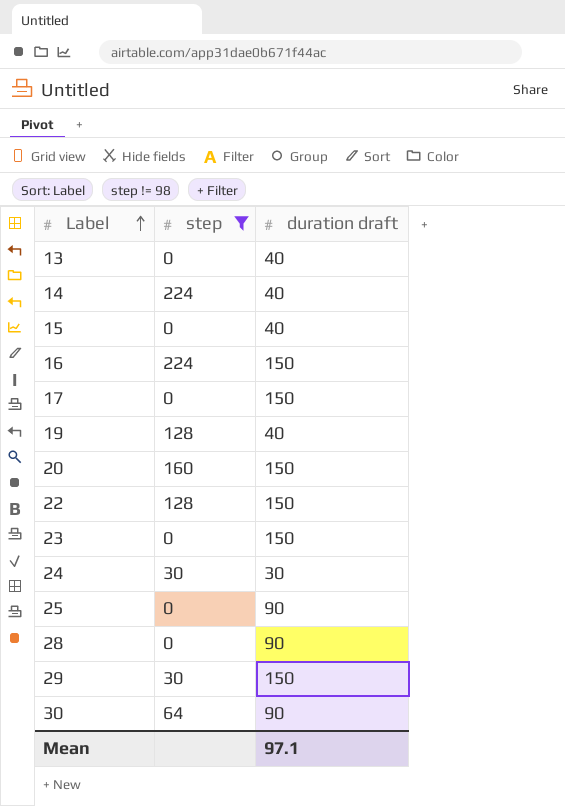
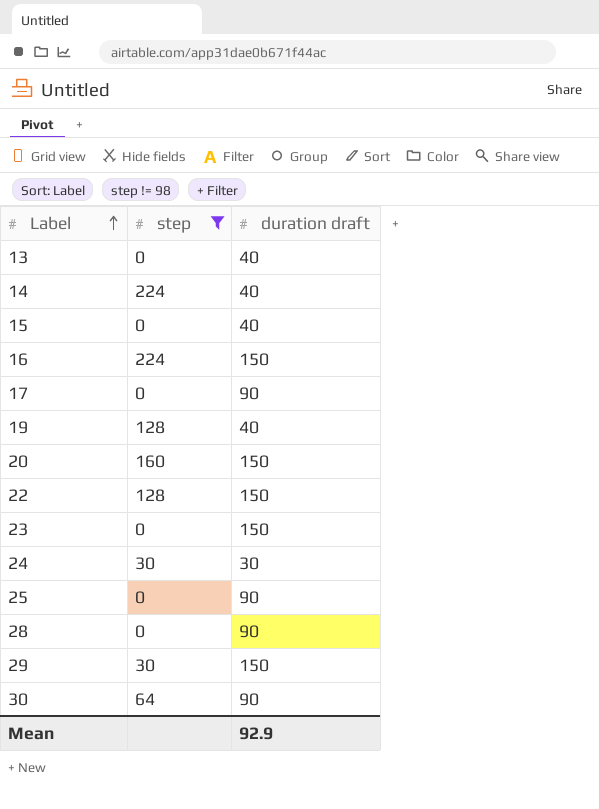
17 | duration draft: 150 -> 90
Mean | duration draft: 97.1 -> 92.9

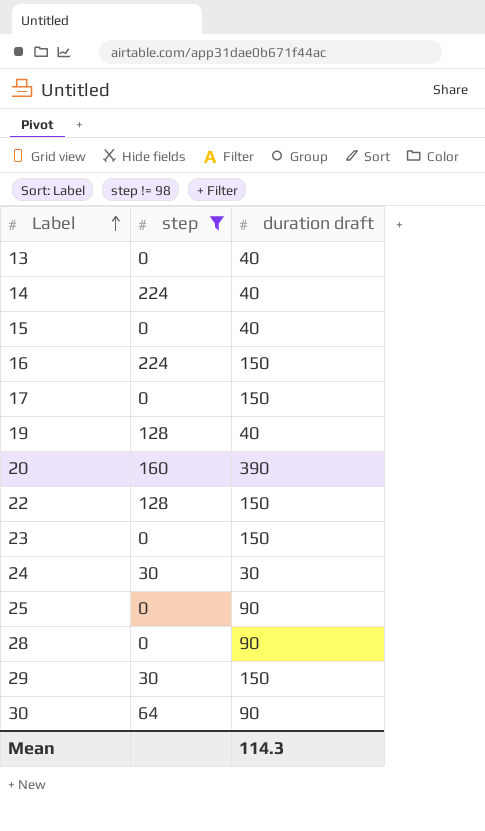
17 | duration draft: 90 -> 150
20 | duration draft: 150 -> 390
Mean | duration draft: 92.9 -> 114.3

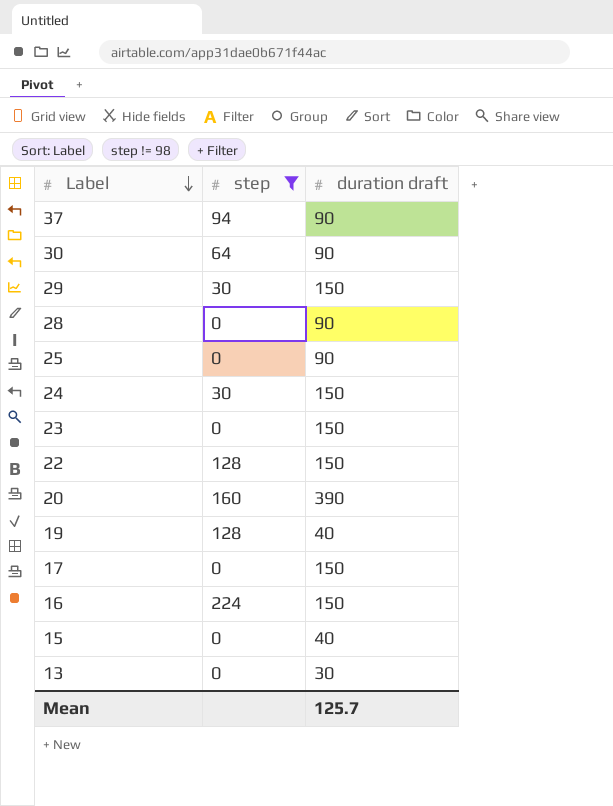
row order: Label ascending -> Label descending
row 14: 224 | 40 -> none
row 37: none -> 94 | 90
24 | duration draft: 30 -> 150
13 | duration draft: 40 -> 30
Mean | duration draft: 114.3 -> 125.7

